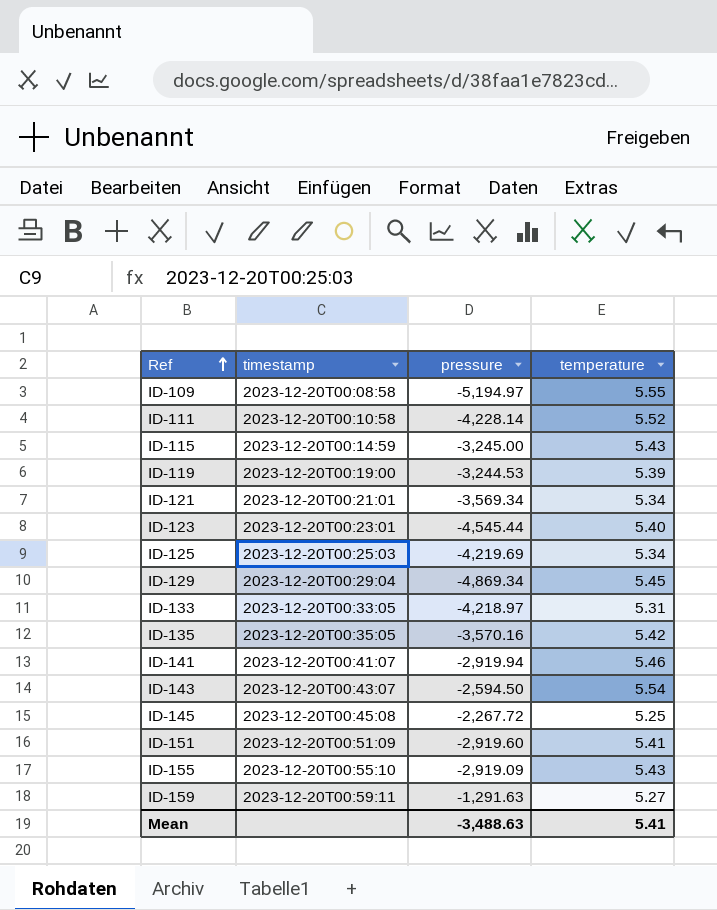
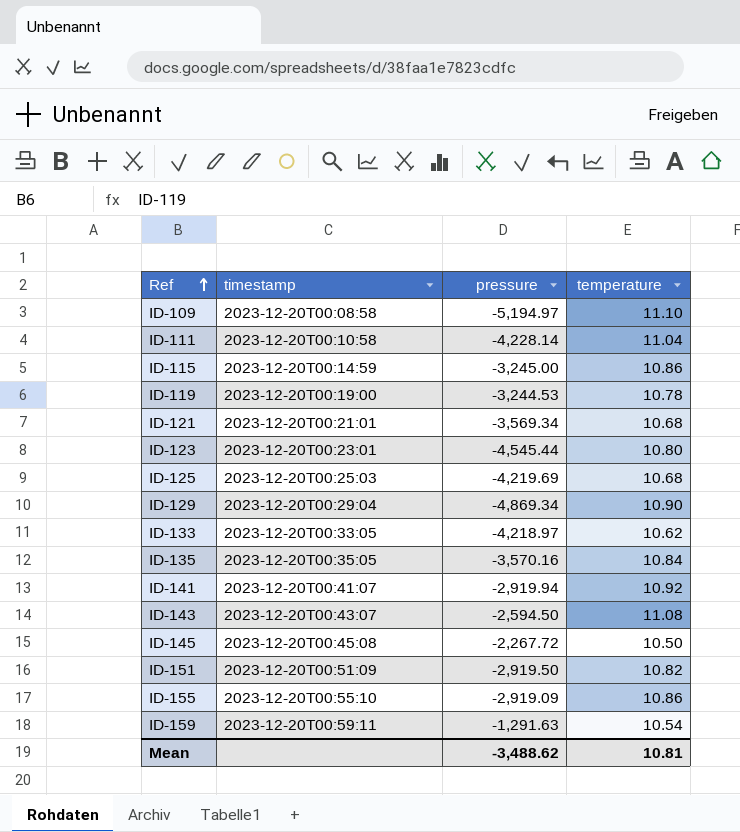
ID-109 | temperature: 5.55 -> 11.10
ID-111 | temperature: 5.52 -> 11.04
ID-115 | temperature: 5.43 -> 10.86
ID-119 | temperature: 5.39 -> 10.78
ID-121 | temperature: 5.34 -> 10.68
ID-123 | temperature: 5.40 -> 10.80
ID-125 | temperature: 5.34 -> 10.68
ID-129 | temperature: 5.45 -> 10.90
ID-133 | temperature: 5.31 -> 10.62
ID-135 | temperature: 5.42 -> 10.84
ID-141 | temperature: 5.46 -> 10.92
ID-143 | temperature: 5.54 -> 11.08
ID-145 | temperature: 5.25 -> 10.50
ID-151 | pressure: -2,919.60 -> -2,919.50
ID-151 | temperature: 5.41 -> 10.82
ID-155 | temperature: 5.43 -> 10.86
ID-159 | temperature: 5.27 -> 10.54
Mean | pressure: -3,488.63 -> -3,488.62
Mean | temperature: 5.41 -> 10.81

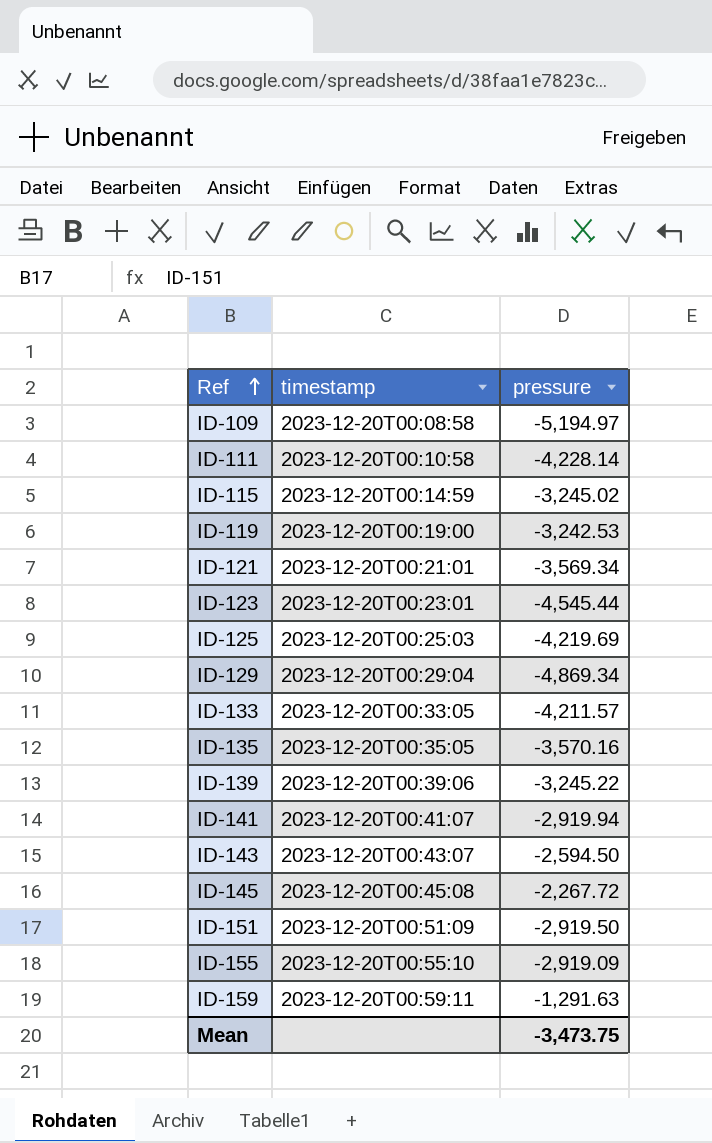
column temperature | position: 4 -> none
ID-115 | pressure: -3,245.00 -> -3,245.02
ID-119 | pressure: -3,244.53 -> -3,242.53
ID-133 | pressure: -4,218.97 -> -4,211.57
row ID-139: none -> 2023-12-20T00:39:06 | -3,245.22
Mean | pressure: -3,488.62 -> -3,473.75

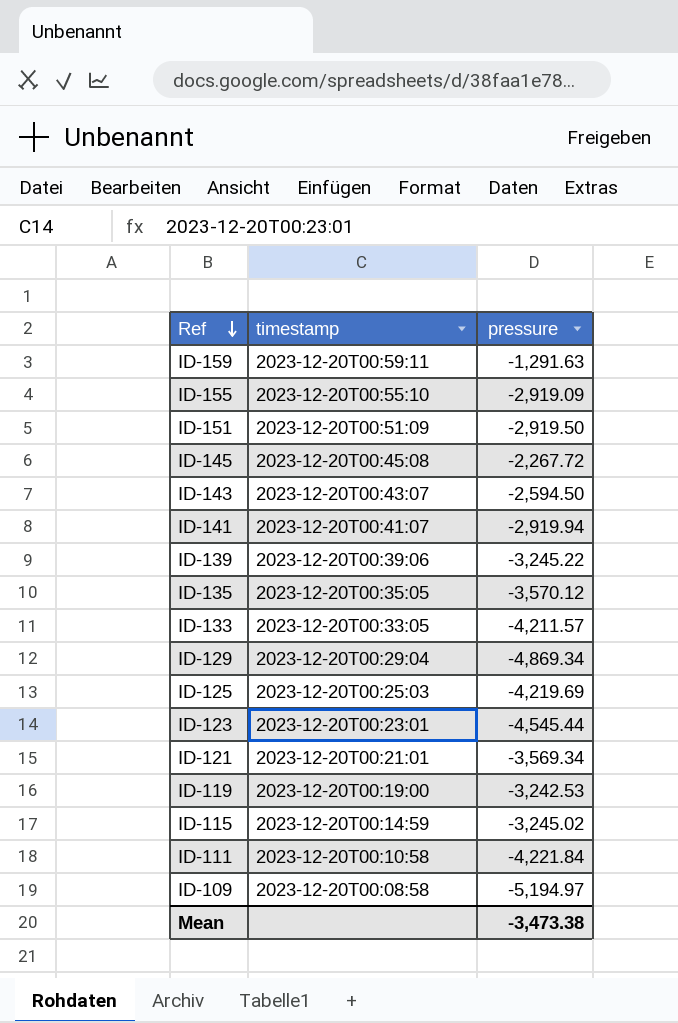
row order: Ref ascending -> Ref descending
ID-135 | pressure: -3,570.16 -> -3,570.12
ID-111 | pressure: -4,228.14 -> -4,221.84
Mean | pressure: -3,473.75 -> -3,473.38

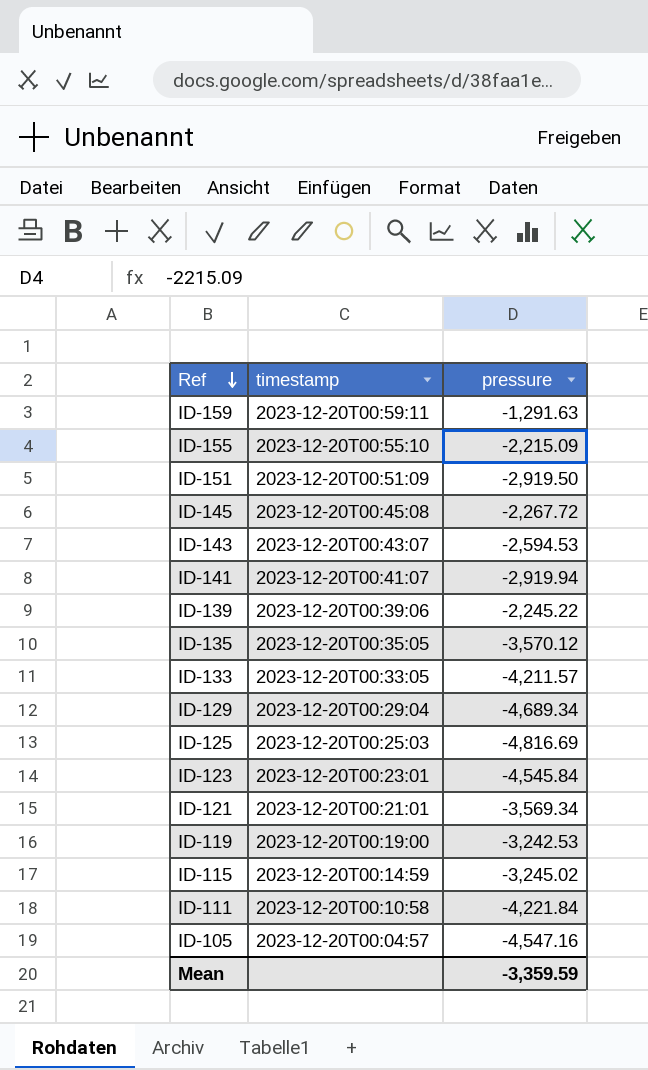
row ID-109: 2023-12-20T00:08:58 | -5,194.97 -> none
ID-155 | pressure: -2,919.09 -> -2,215.09
ID-143 | pressure: -2,594.50 -> -2,594.53
ID-139 | pressure: -3,245.22 -> -2,245.22
ID-129 | pressure: -4,869.34 -> -4,689.34
ID-125 | pressure: -4,219.69 -> -4,816.69
ID-123 | pressure: -4,545.44 -> -4,545.84
row ID-105: none -> 2023-12-20T00:04:57 | -4,547.16
Mean | pressure: -3,473.38 -> -3,359.59

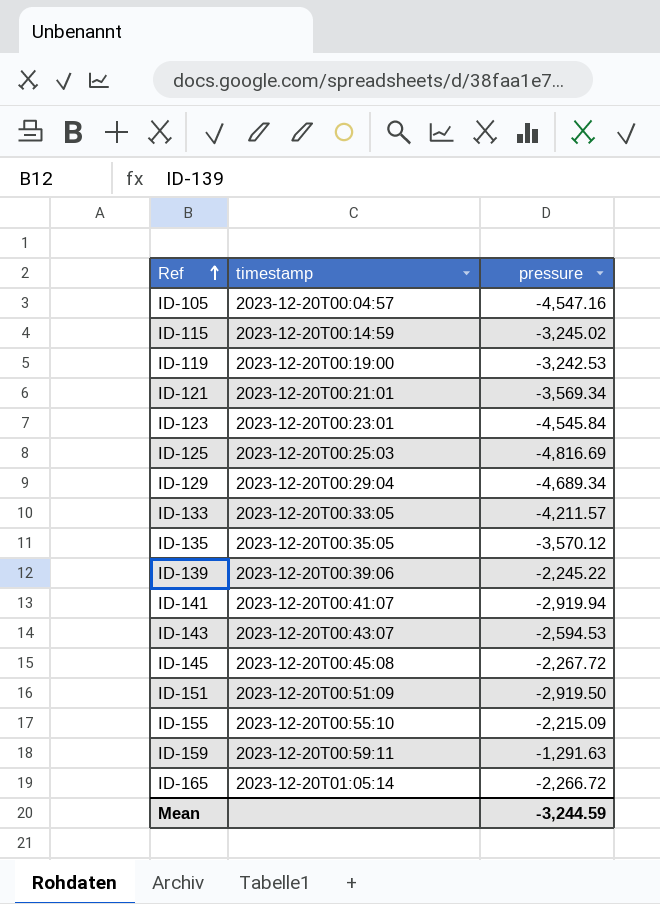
row order: Ref descending -> Ref ascending
row ID-111: 2023-12-20T00:10:58 | -4,221.84 -> none
row ID-165: none -> 2023-12-20T01:05:14 | -2,266.72
Mean | pressure: -3,359.59 -> -3,244.59

